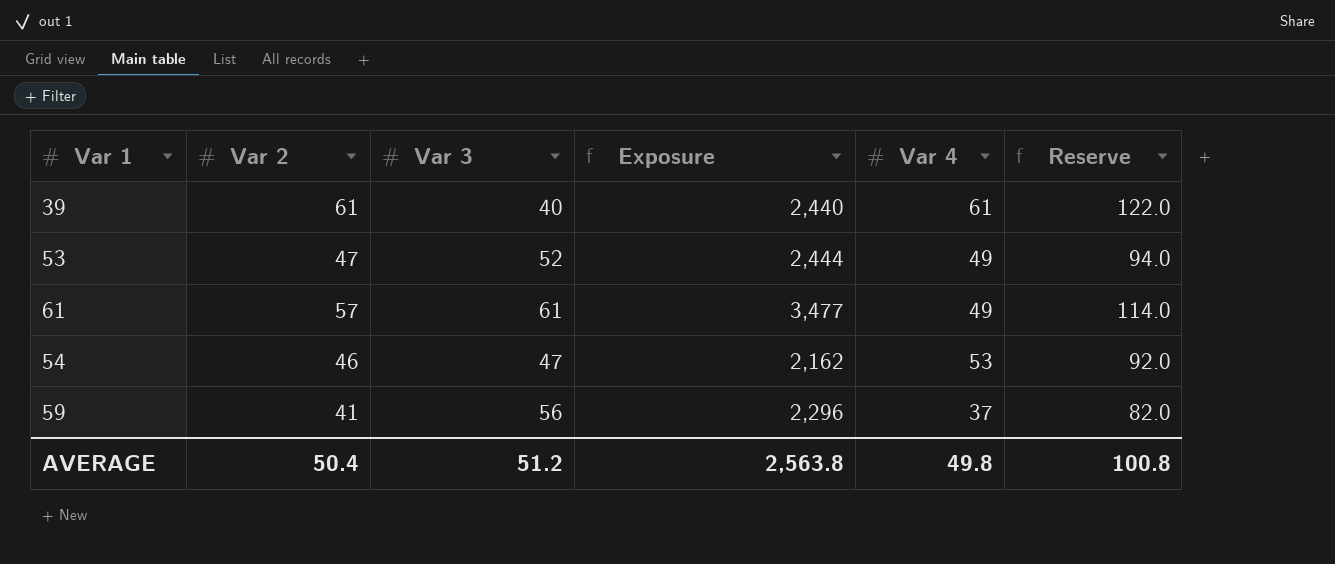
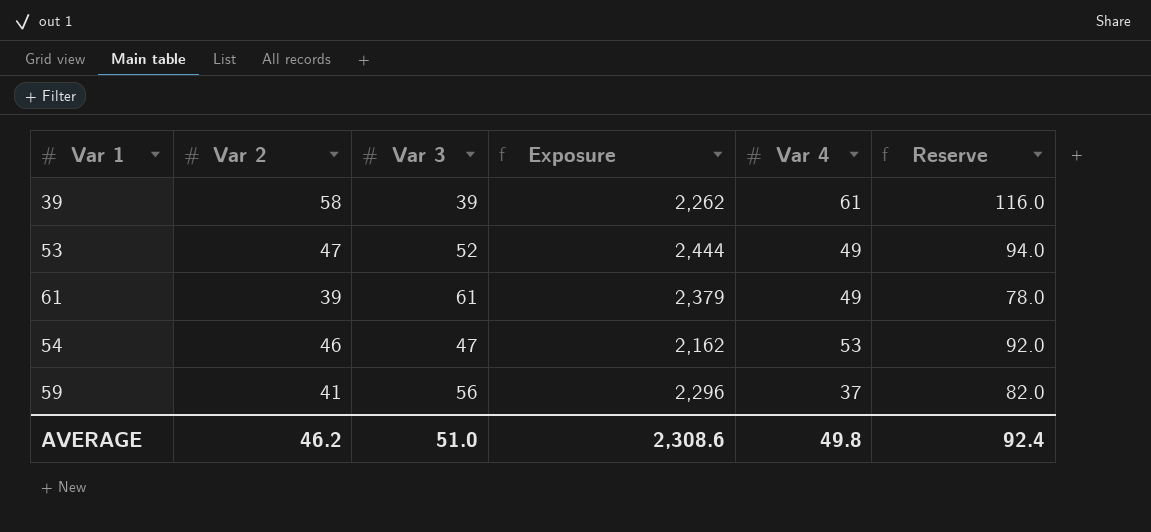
39 | Var 2: 61 -> 58
39 | Var 3: 40 -> 39
39 | Exposure: 2,440 -> 2,262
39 | Reserve: 122.0 -> 116.0
61 | Var 2: 57 -> 39
61 | Exposure: 3,477 -> 2,379
61 | Reserve: 114.0 -> 78.0
AVERAGE | Var 2: 50.4 -> 46.2
AVERAGE | Var 3: 51.2 -> 51.0
AVERAGE | Exposure: 2,563.8 -> 2,308.6
AVERAGE | Reserve: 100.8 -> 92.4

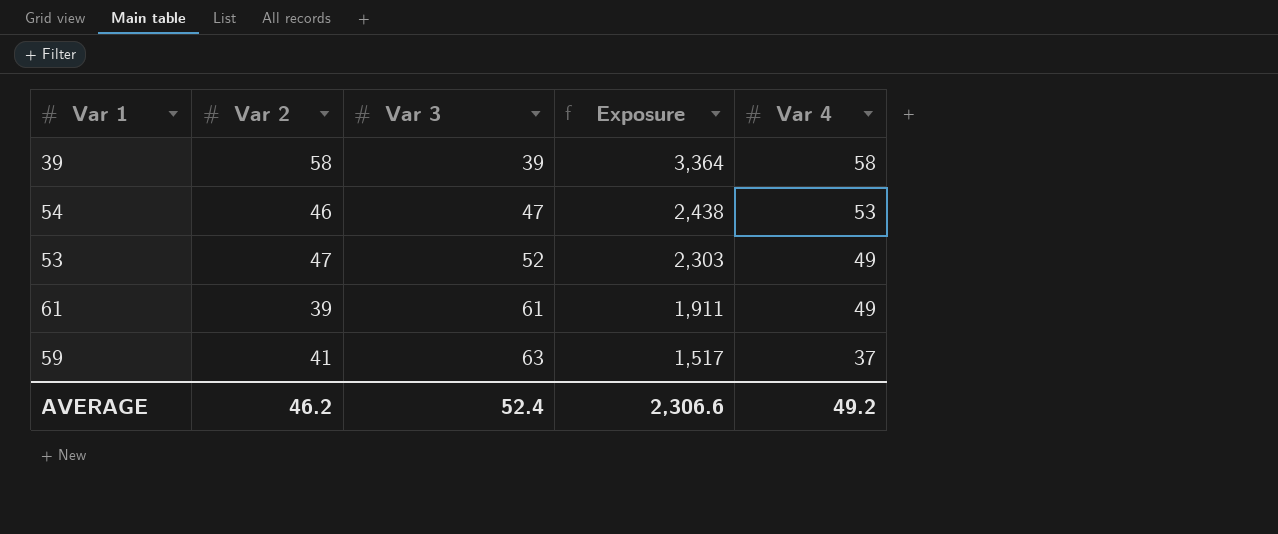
row order: none -> Var 3 ascending
column Reserve | formula: [Var 2] * 2 -> none
column Exposure | formula: [Var 2] * [Var 3] -> [Var 2] * [Var 4]
39 | Var 4: 61 -> 58
59 | Var 3: 56 -> 63
AVERAGE | Var 3: 51.0 -> 52.4
AVERAGE | Exposure: 2,308.6 -> 2,306.6
AVERAGE | Var 4: 49.8 -> 49.2

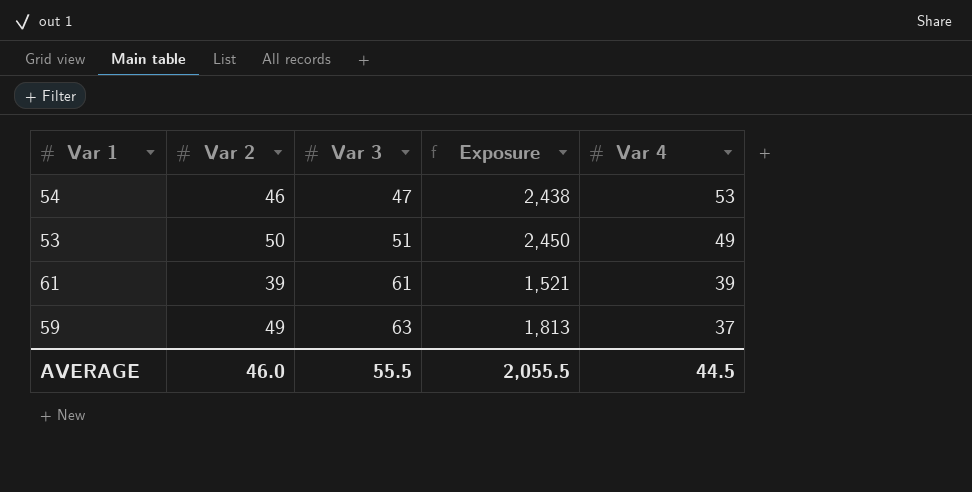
row 39: 58 | 39 | 3,364 | 58 -> none
53 | Var 2: 47 -> 50
53 | Var 3: 52 -> 51
53 | Exposure: 2,303 -> 2,450
61 | Exposure: 1,911 -> 1,521
61 | Var 4: 49 -> 39
59 | Var 2: 41 -> 49
59 | Exposure: 1,517 -> 1,813
AVERAGE | Var 2: 46.2 -> 46.0
AVERAGE | Var 3: 52.4 -> 55.5
AVERAGE | Exposure: 2,306.6 -> 2,055.5
AVERAGE | Var 4: 49.2 -> 44.5

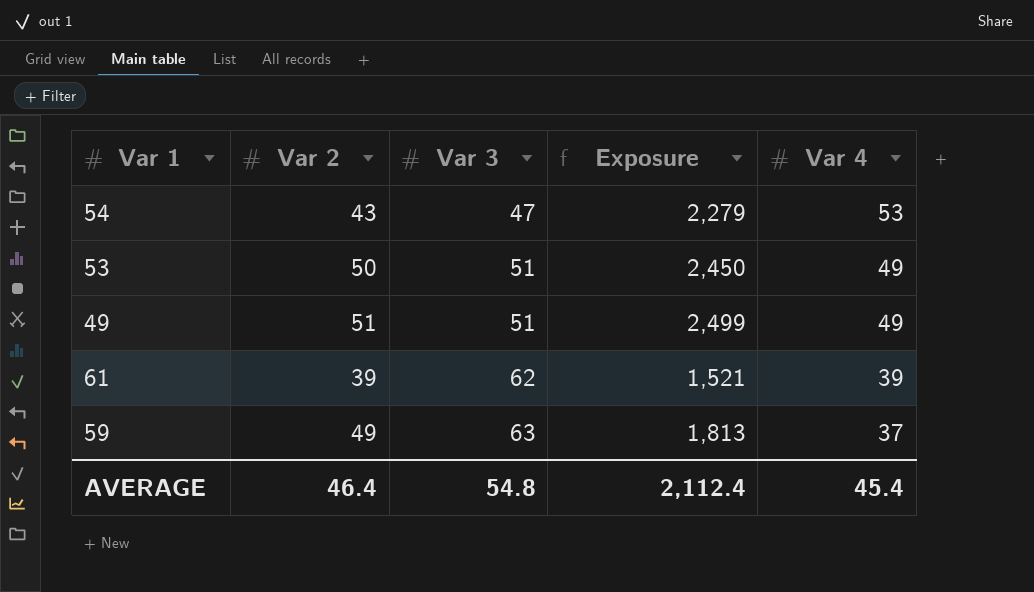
54 | Var 2: 46 -> 43
54 | Exposure: 2,438 -> 2,279
row 49: none -> 51 | 51 | 2,499 | 49
61 | Var 3: 61 -> 62
AVERAGE | Var 2: 46.0 -> 46.4
AVERAGE | Var 3: 55.5 -> 54.8
AVERAGE | Exposure: 2,055.5 -> 2,112.4
AVERAGE | Var 4: 44.5 -> 45.4

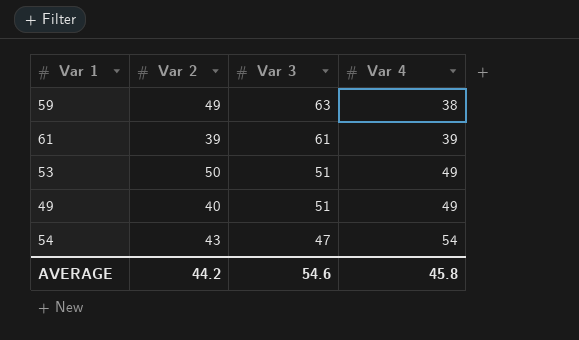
row order: Var 3 ascending -> Var 3 descending
column Exposure | formula: [Var 2] * [Var 4] -> none
59 | Var 4: 37 -> 38
61 | Var 3: 62 -> 61
49 | Var 2: 51 -> 40
54 | Var 4: 53 -> 54
AVERAGE | Var 2: 46.4 -> 44.2
AVERAGE | Var 3: 54.8 -> 54.6
AVERAGE | Var 4: 45.4 -> 45.8

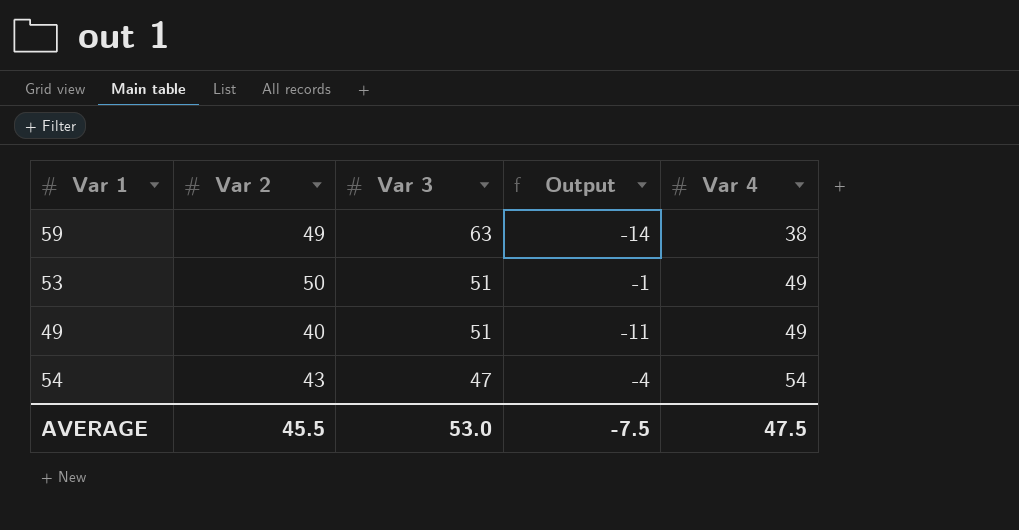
column Output | formula: none -> [Var 2] - [Var 3]
row 61: 39 | 61 | 39 -> none
AVERAGE | Var 2: 44.2 -> 45.5
AVERAGE | Var 3: 54.6 -> 53.0
AVERAGE | Var 4: 45.8 -> 47.5

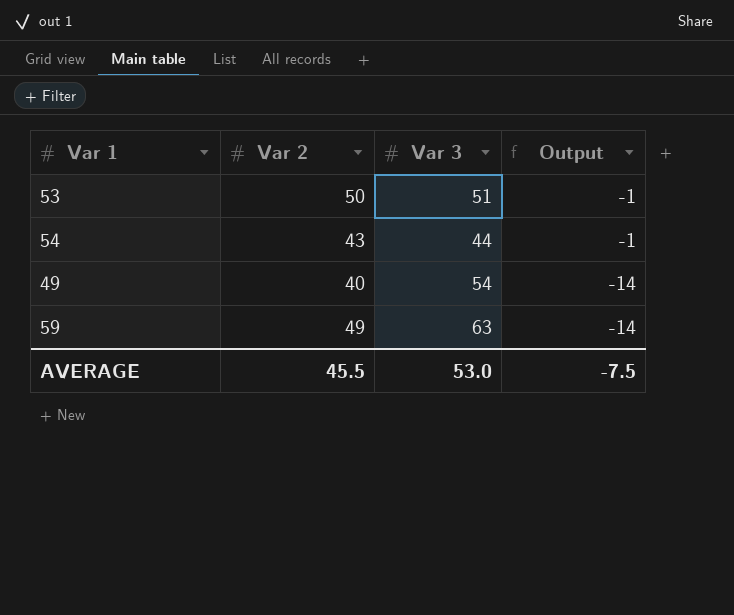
row order: Var 3 descending -> Output descending
column Var 4 | position: 5 -> none
54 | Var 3: 47 -> 44
54 | Output: -4 -> -1
49 | Var 3: 51 -> 54
49 | Output: -11 -> -14

